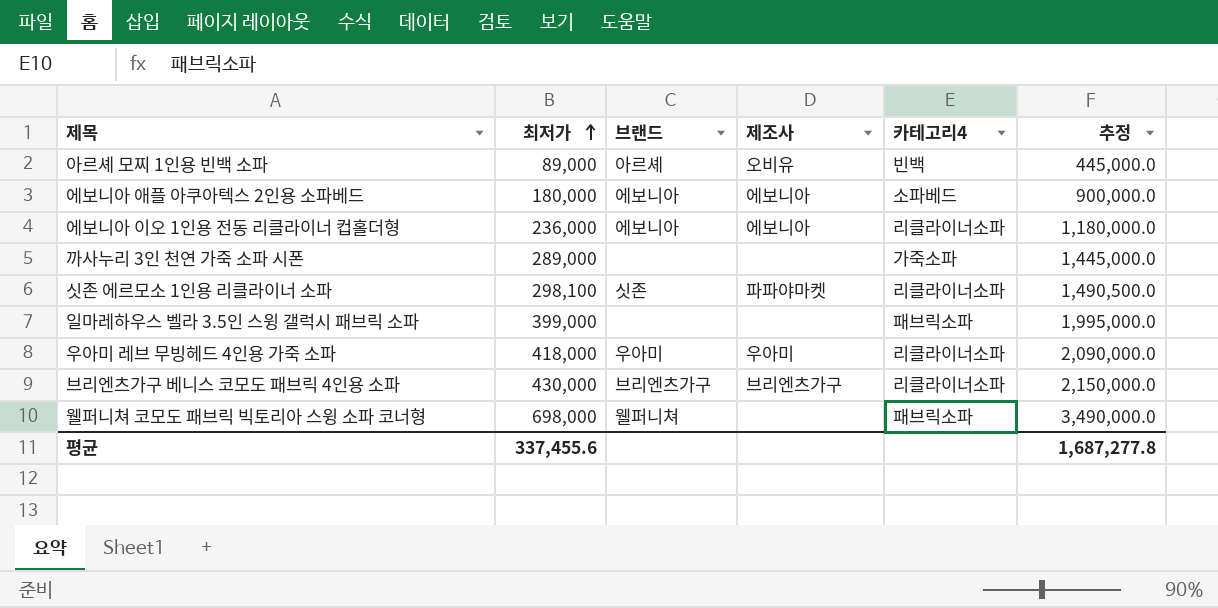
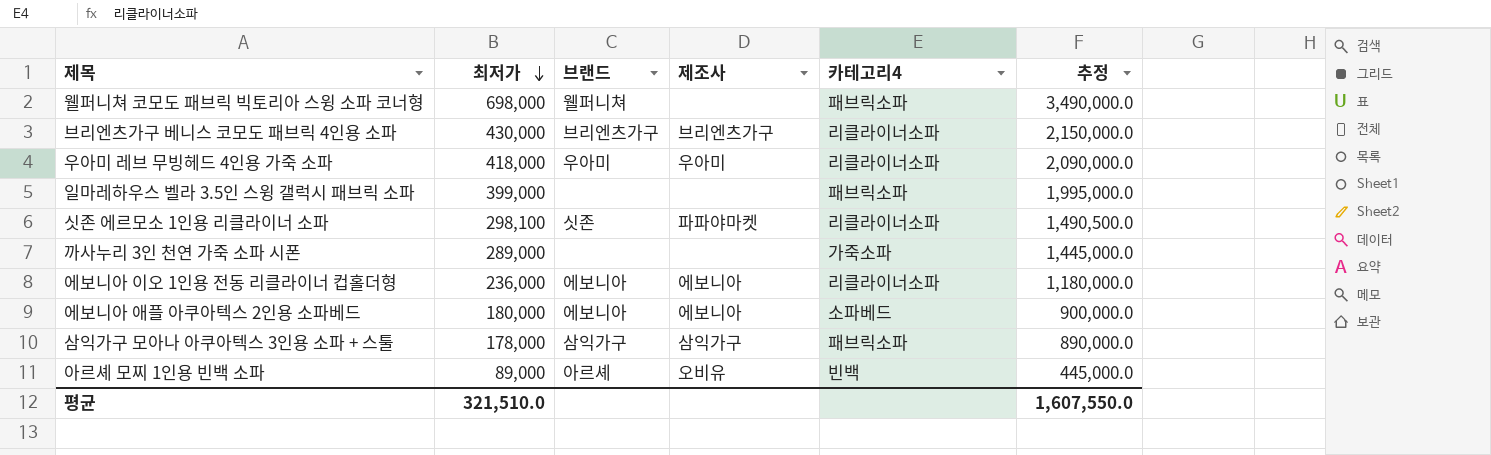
row order: 최저가 ascending -> 최저가 descending
row 삼익가구 모아나 아쿠아텍스 3인용 소파 + 스툴: none -> 178,000 | 삼익가구 | 삼익가구 | 패브릭소파 | 890,000.0
평균 | 최저가: 337,455.6 -> 321,510.0
평균 | 추정: 1,687,277.8 -> 1,607,550.0

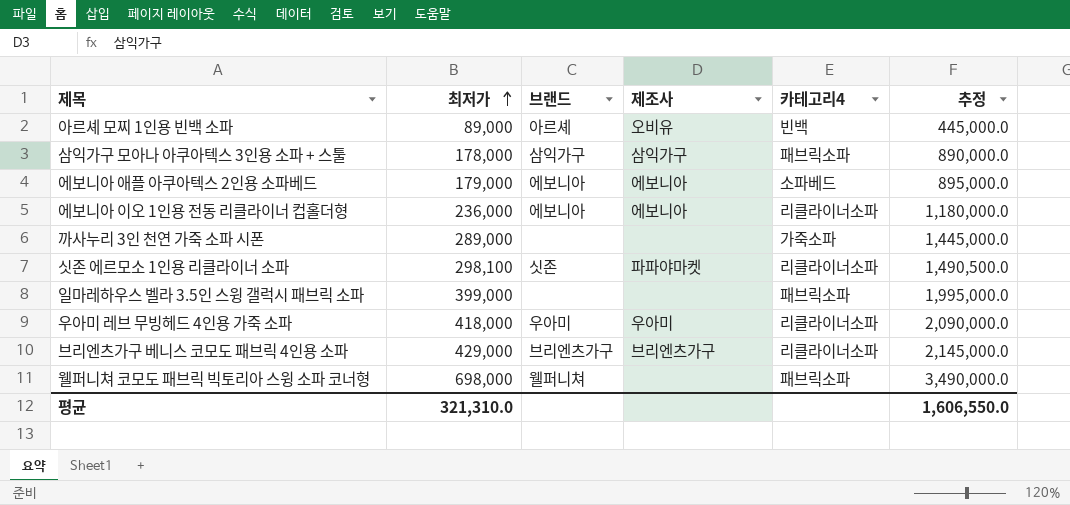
row order: 최저가 descending -> 최저가 ascending
에보니아 애플 아쿠아텍스 2인용 소파베드 | 최저가: 180,000 -> 179,000
에보니아 애플 아쿠아텍스 2인용 소파베드 | 추정: 900,000.0 -> 895,000.0
브리엔츠가구 베니스 코모도 패브릭 4인용 소파 | 최저가: 430,000 -> 429,000
브리엔츠가구 베니스 코모도 패브릭 4인용 소파 | 추정: 2,150,000.0 -> 2,145,000.0
평균 | 최저가: 321,510.0 -> 321,310.0
평균 | 추정: 1,607,550.0 -> 1,606,550.0

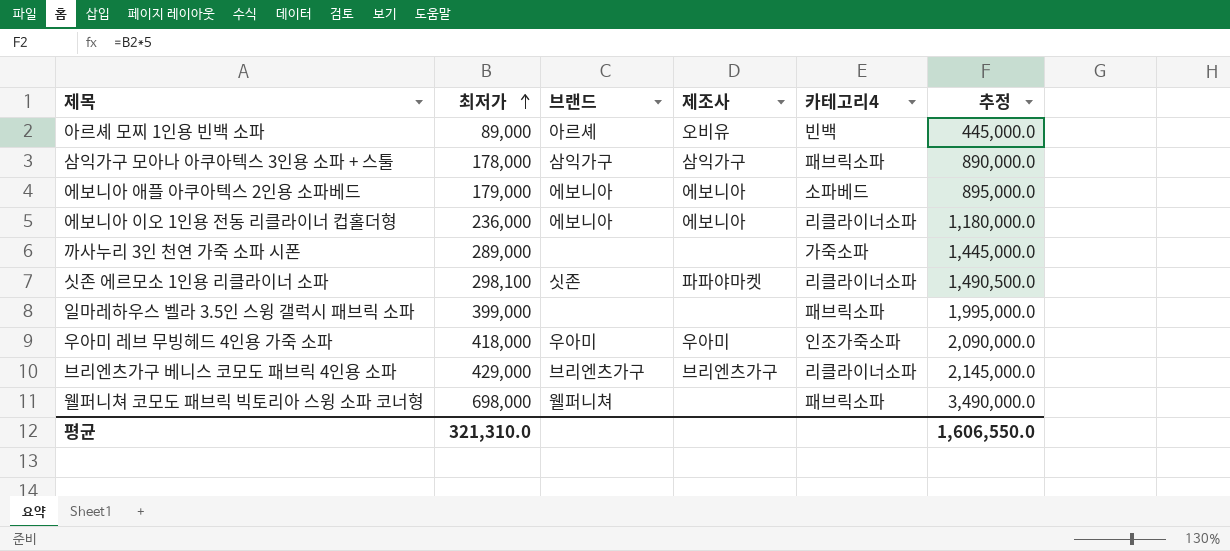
우아미 레브 무빙헤드 4인용 가죽 소파 | 카테고리4: 리클라이너소파 -> 인조가죽소파

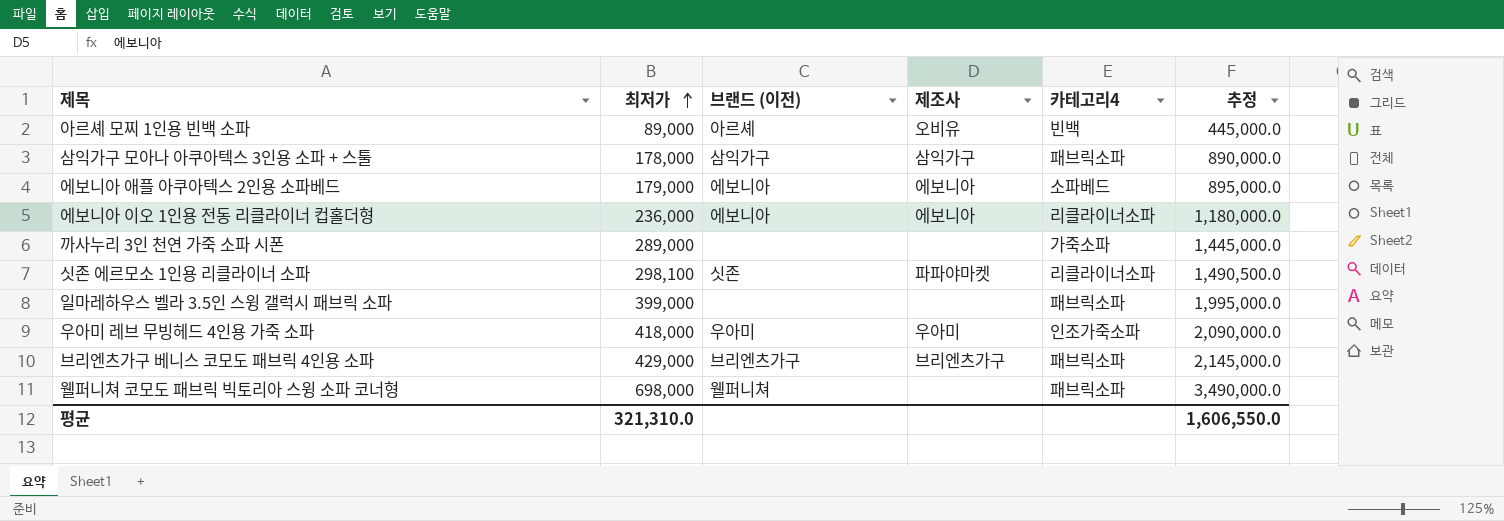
column name: 브랜드 -> 브랜드 (이전)
브리엔츠가구 베니스 코모도 패브릭 4인용 소파 | 카테고리4: 리클라이너소파 -> 패브릭소파

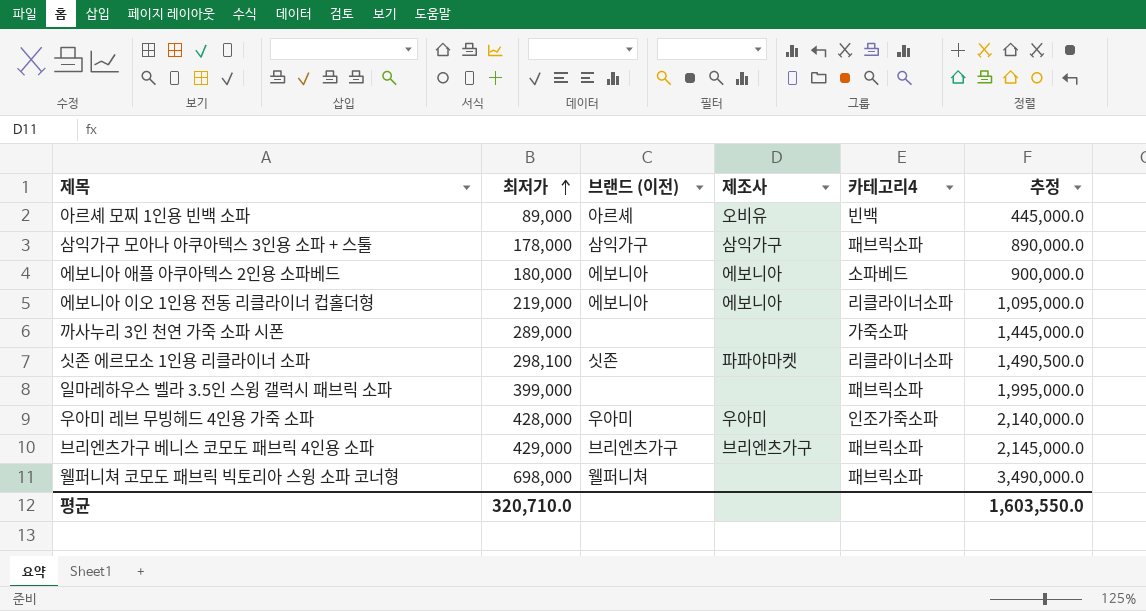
에보니아 애플 아쿠아텍스 2인용 소파베드 | 최저가: 179,000 -> 180,000
에보니아 애플 아쿠아텍스 2인용 소파베드 | 추정: 895,000.0 -> 900,000.0
에보니아 이오 1인용 전동 리클라이너 컵홀더형 | 최저가: 236,000 -> 219,000
에보니아 이오 1인용 전동 리클라이너 컵홀더형 | 추정: 1,180,000.0 -> 1,095,000.0
우아미 레브 무빙헤드 4인용 가죽 소파 | 최저가: 418,000 -> 428,000
우아미 레브 무빙헤드 4인용 가죽 소파 | 추정: 2,090,000.0 -> 2,140,000.0
평균 | 최저가: 321,310.0 -> 320,710.0
평균 | 추정: 1,606,550.0 -> 1,603,550.0

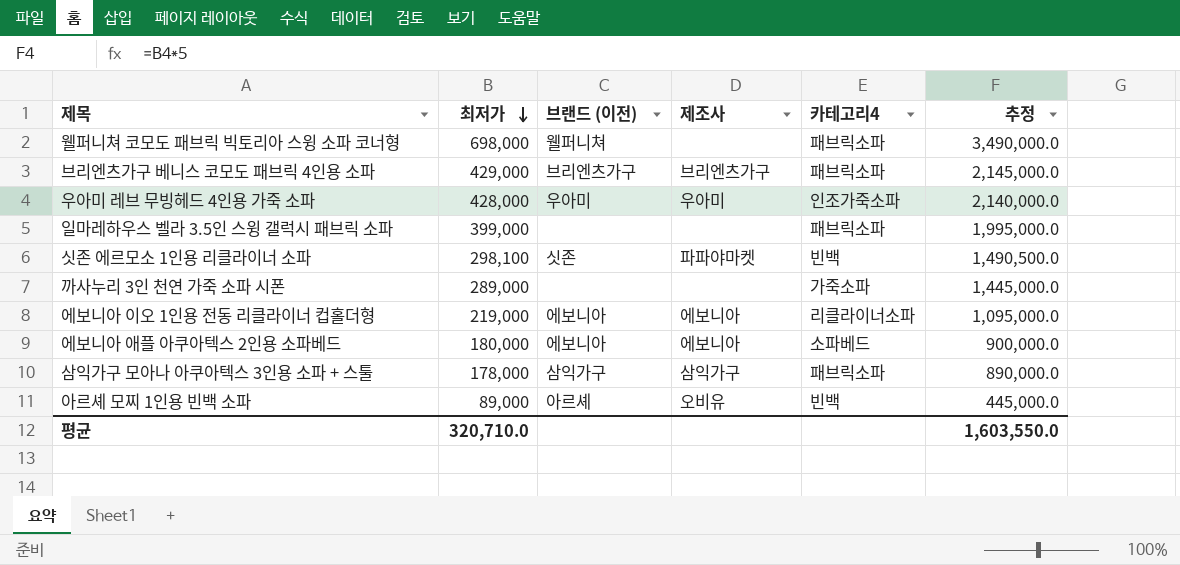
row order: 최저가 ascending -> 최저가 descending
싯존 에르모소 1인용 리클라이너 소파 | 카테고리4: 리클라이너소파 -> 빈백

